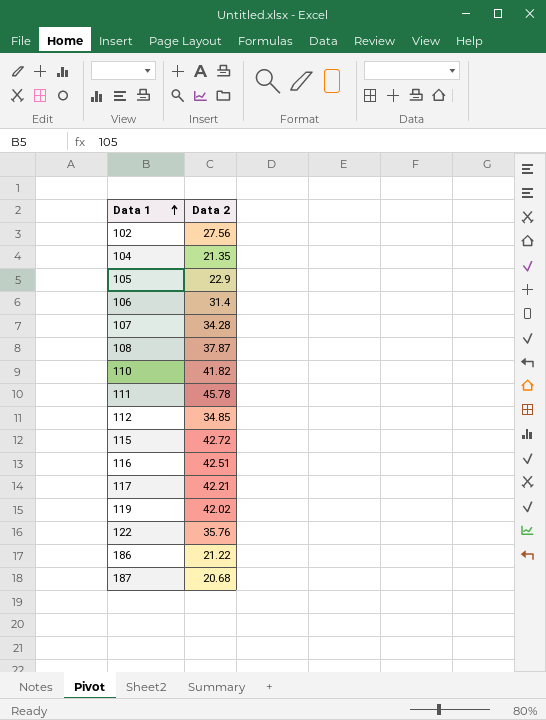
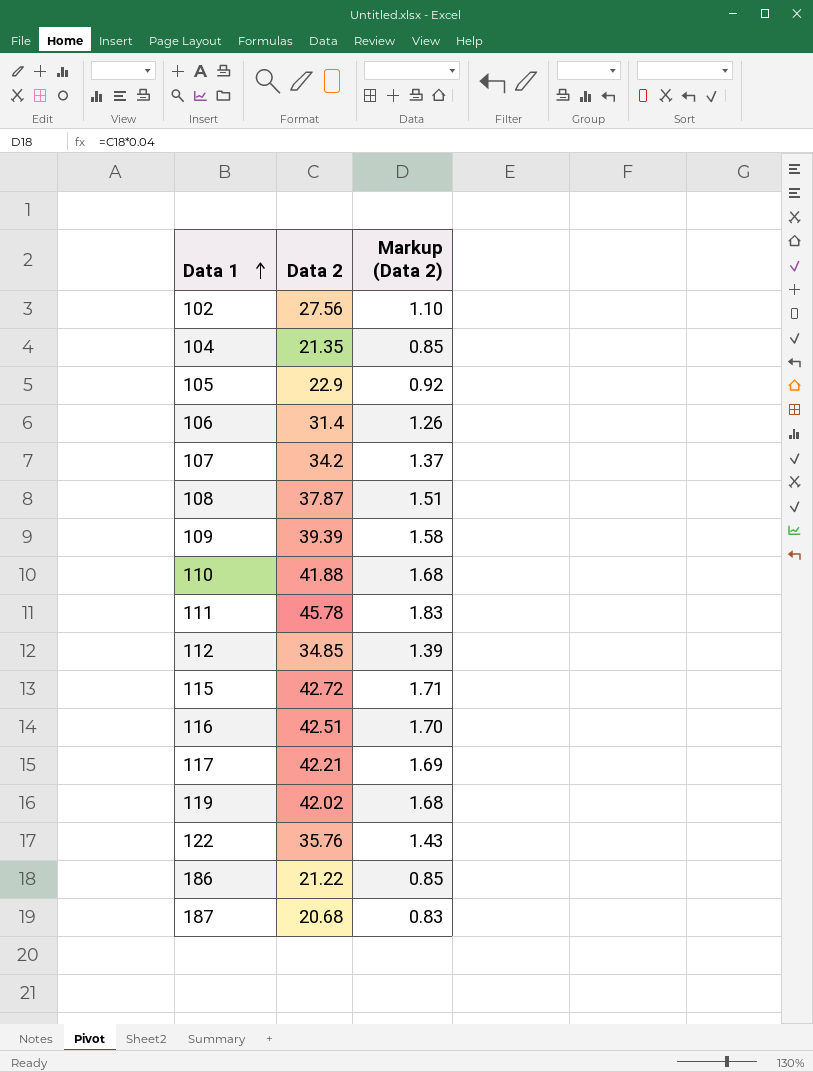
column Markup (Data 2) | formula: none -> [Data 2] * 0.04
107 | Data 2: 34.28 -> 34.2
row 109: none -> 39.39 | 1.58
110 | Data 2: 41.82 -> 41.88

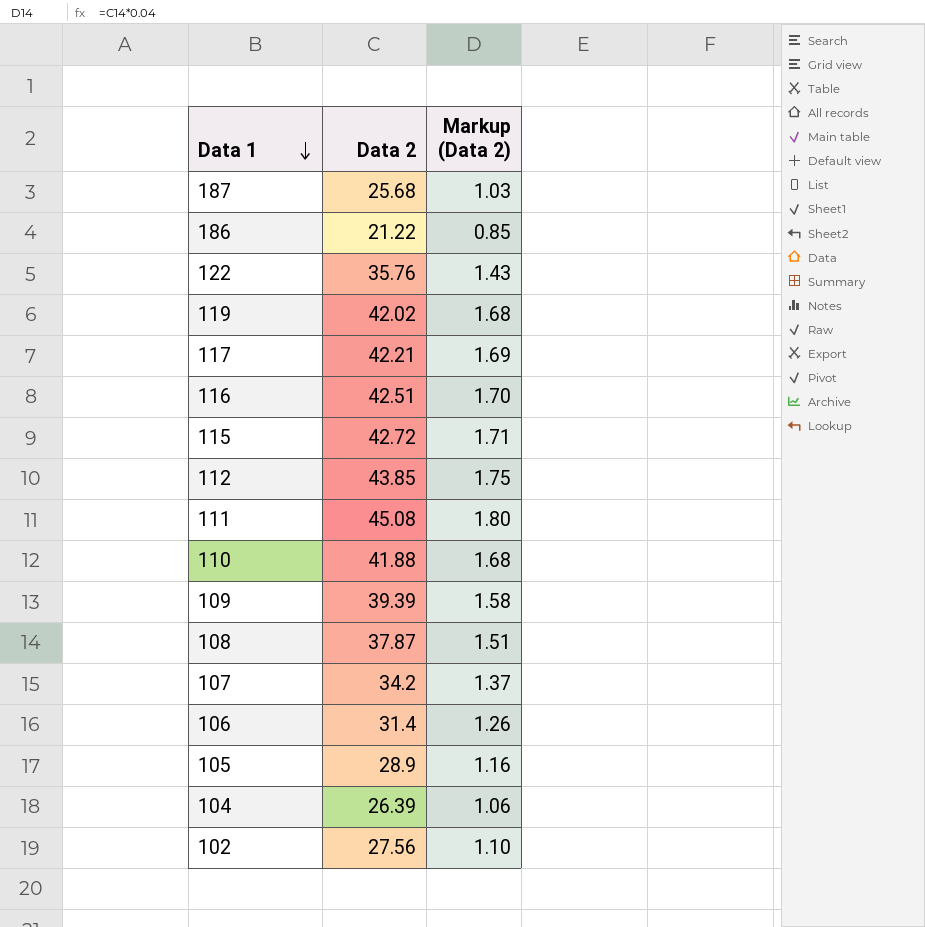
row order: Data 1 ascending -> Data 1 descending
187 | Data 2: 20.68 -> 25.68
187 | Markup (Data 2): 0.83 -> 1.03
112 | Data 2: 34.85 -> 43.85
112 | Markup (Data 2): 1.39 -> 1.75
111 | Data 2: 45.78 -> 45.08
111 | Markup (Data 2): 1.83 -> 1.80
105 | Data 2: 22.9 -> 28.9
105 | Markup (Data 2): 0.92 -> 1.16
104 | Data 2: 21.35 -> 26.39
104 | Markup (Data 2): 0.85 -> 1.06

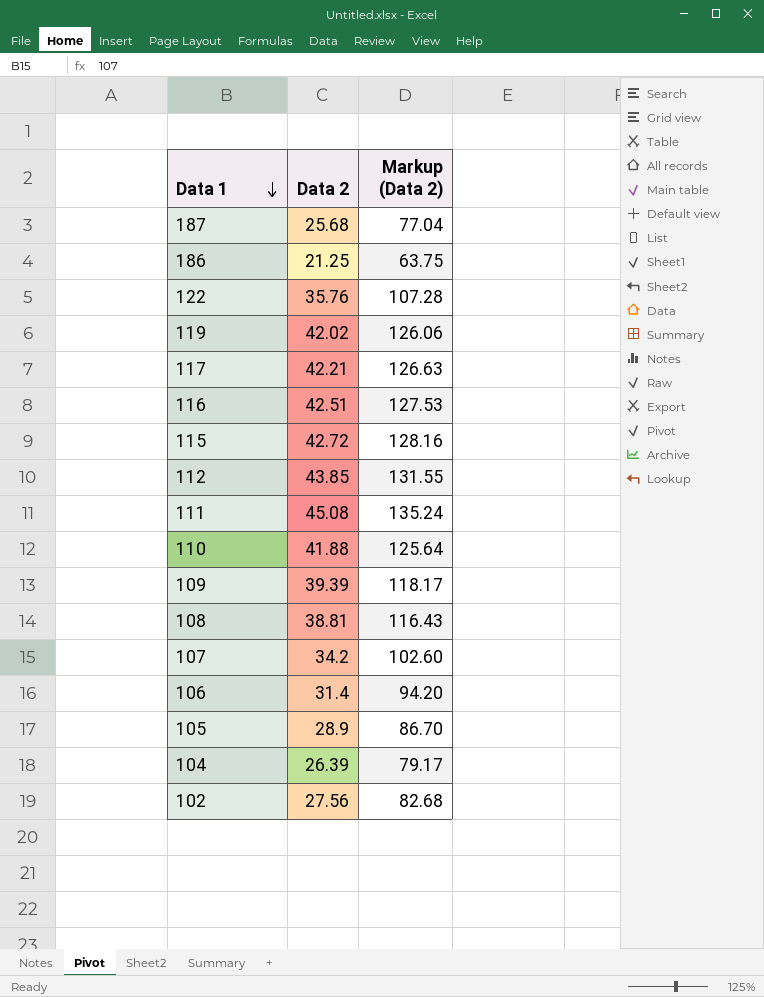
column Markup (Data 2) | formula: [Data 2] * 0.04 -> [Data 2] * 3
186 | Data 2: 21.22 -> 21.25
108 | Data 2: 37.87 -> 38.81

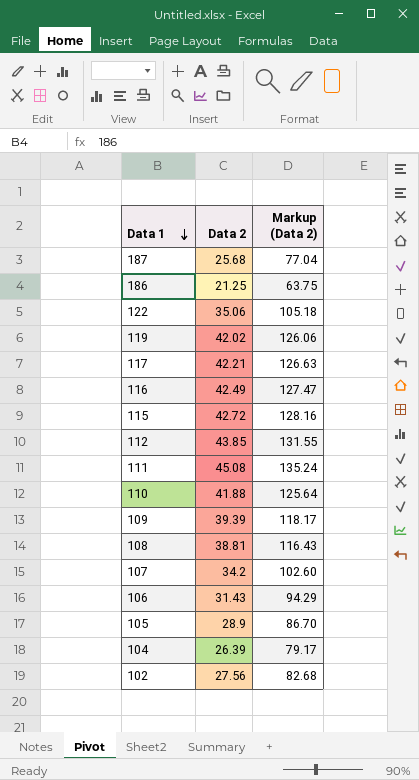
122 | Data 2: 35.76 -> 35.06
122 | Markup (Data 2): 107.28 -> 105.18
116 | Data 2: 42.51 -> 42.49
116 | Markup (Data 2): 127.53 -> 127.47
106 | Data 2: 31.4 -> 31.43
106 | Markup (Data 2): 94.20 -> 94.29

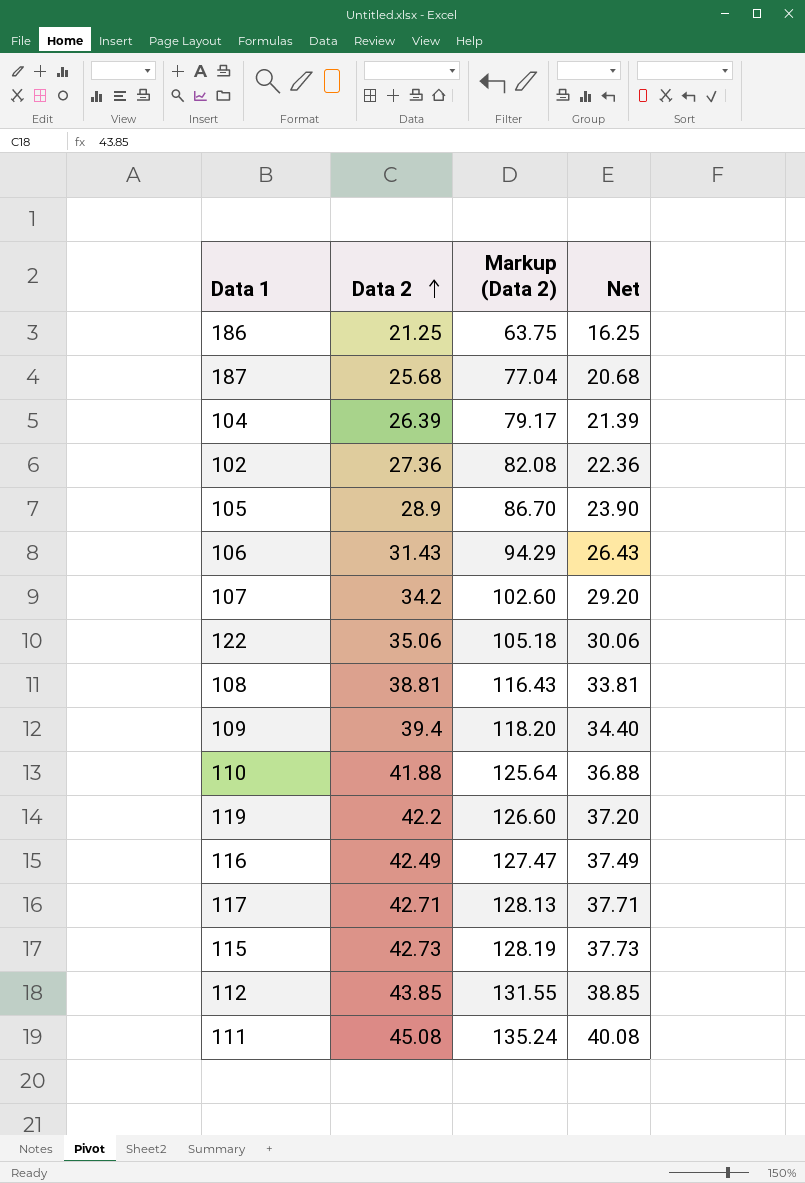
row order: Data 1 descending -> Data 2 ascending
column Net | formula: none -> [Data 2] - 5
102 | Data 2: 27.56 -> 27.36
102 | Markup (Data 2): 82.68 -> 82.08
109 | Data 2: 39.39 -> 39.4
109 | Markup (Data 2): 118.17 -> 118.20
119 | Data 2: 42.02 -> 42.2
119 | Markup (Data 2): 126.06 -> 126.60
117 | Data 2: 42.21 -> 42.71
117 | Markup (Data 2): 126.63 -> 128.13
115 | Data 2: 42.72 -> 42.73
115 | Markup (Data 2): 128.16 -> 128.19

